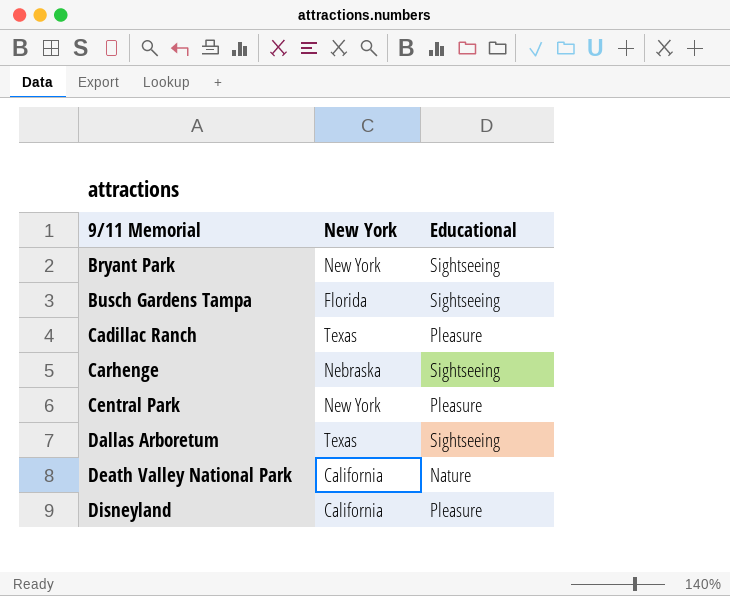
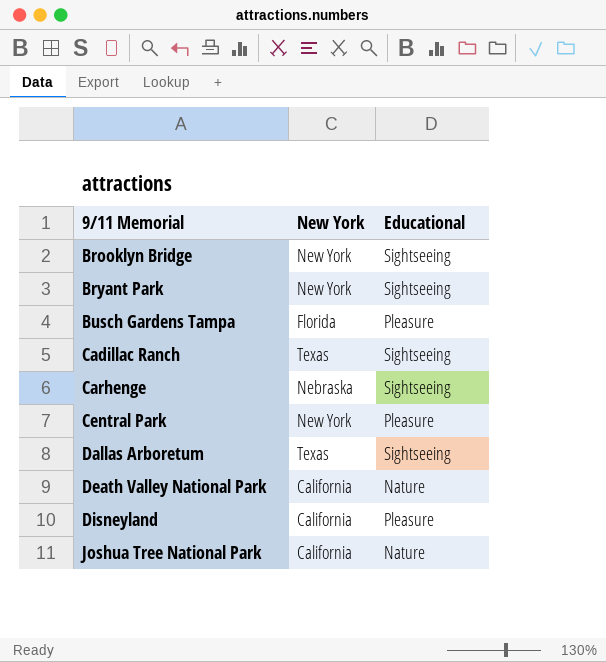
row Brooklyn Bridge: none -> New York | Sightseeing
Busch Gardens Tampa | Educational: Sightseeing -> Pleasure
Cadillac Ranch | Educational: Pleasure -> Sightseeing
row Joshua Tree National Park: none -> California | Nature

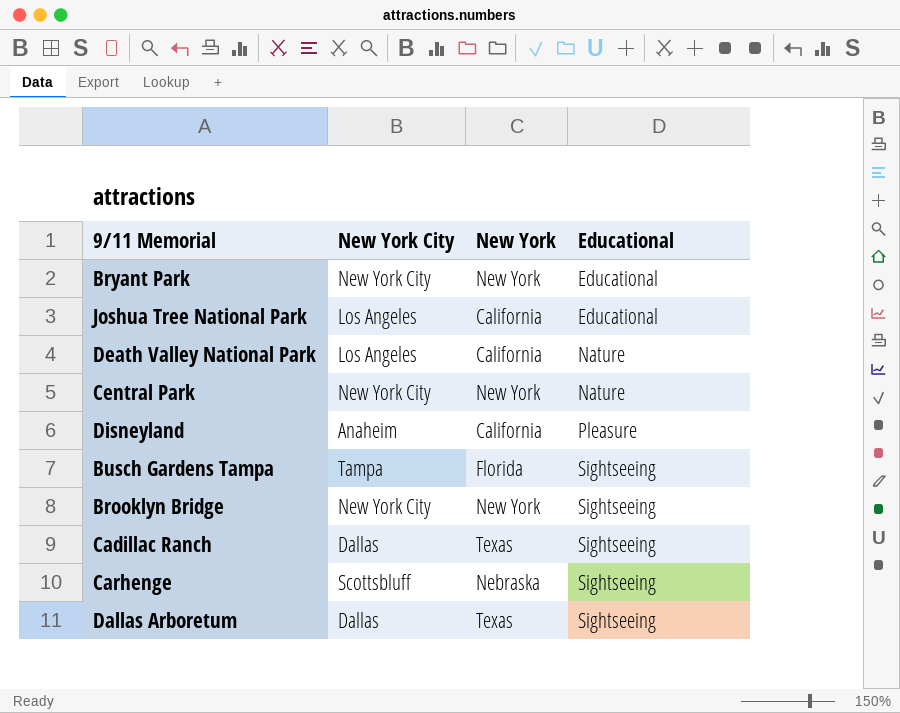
row order: 9/11 Memorial ascending -> Educational ascending
column New York City | position: none -> 2
Bryant Park | Educational: Sightseeing -> Educational
Joshua Tree National Park | Educational: Nature -> Educational
Central Park | Educational: Pleasure -> Nature
Busch Gardens Tampa | Educational: Pleasure -> Sightseeing

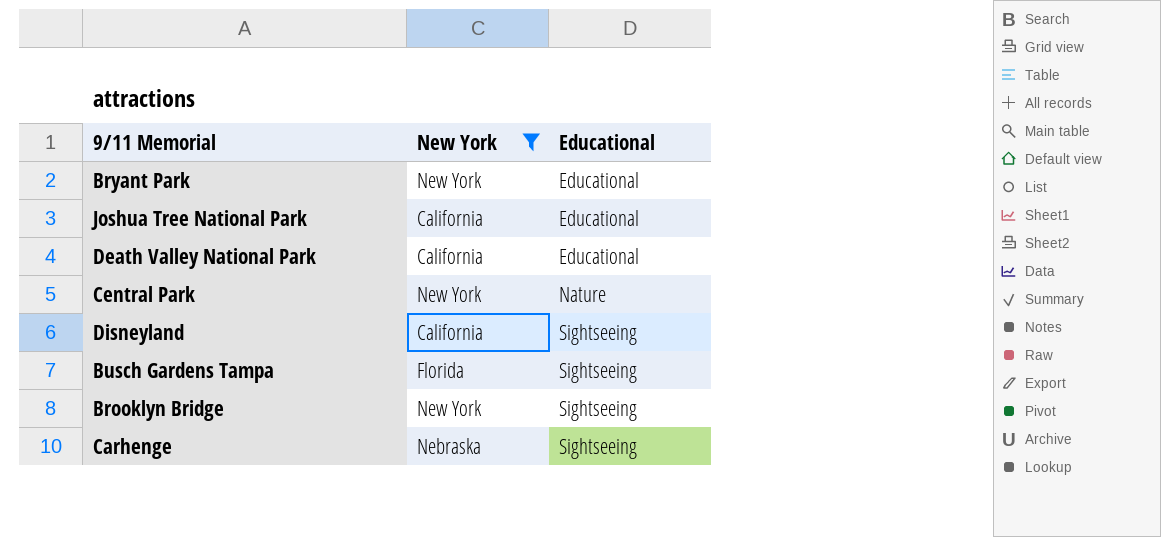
filter: none -> New York != Texas
column New York City | position: 2 -> none
Death Valley National Park | Educational: Nature -> Educational
Disneyland | Educational: Pleasure -> Sightseeing

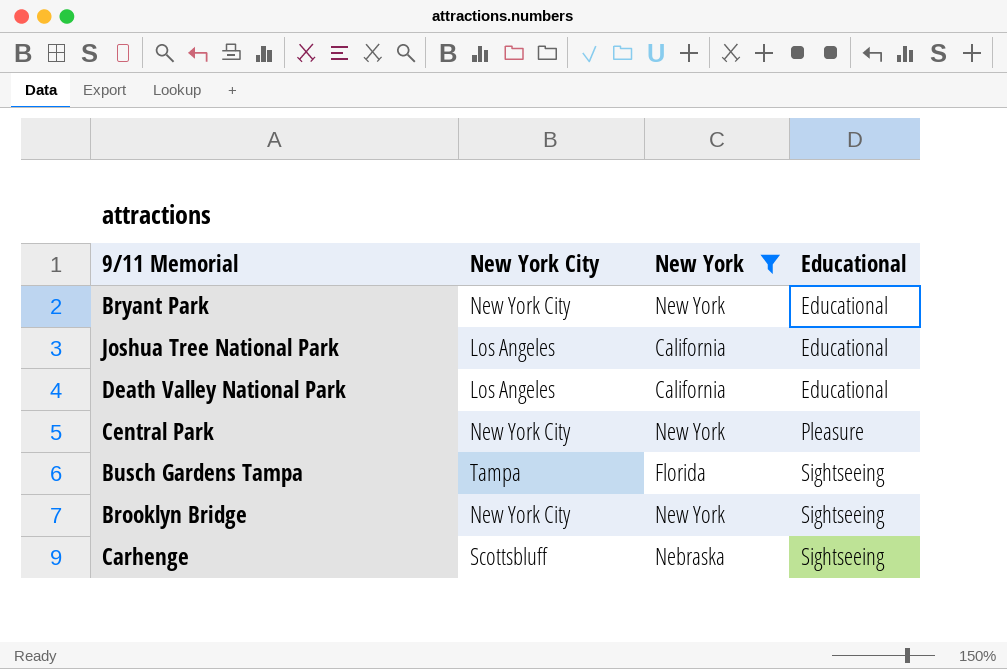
column New York City | position: none -> 2
row Disneyland: California | Sightseeing -> none
Central Park | Educational: Nature -> Pleasure

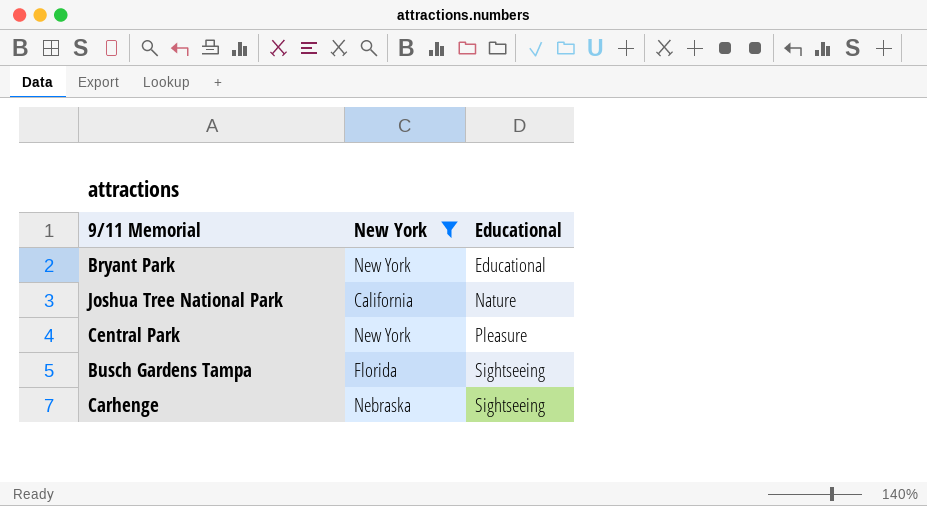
column New York City | position: 2 -> none
row Death Valley National Park: Los Angeles | California | Educational -> none
row Brooklyn Bridge: New York City | New York | Sightseeing -> none
Joshua Tree National Park | Educational: Educational -> Nature

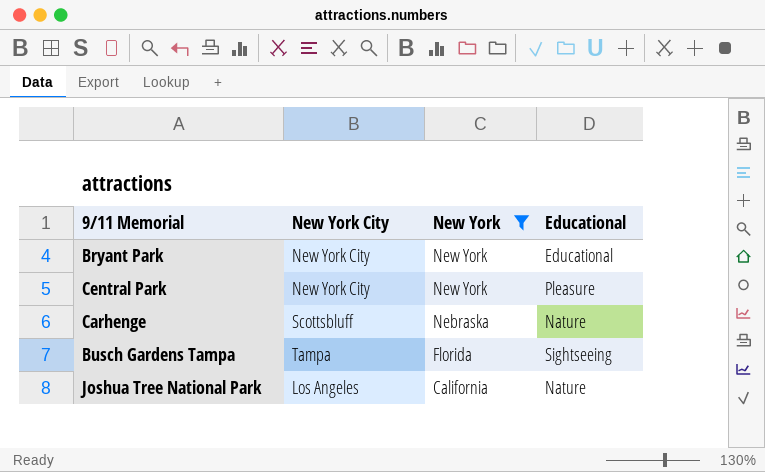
row order: Educational ascending -> New York descending
column New York City | position: none -> 2
Carhenge | Educational: Sightseeing -> Nature

